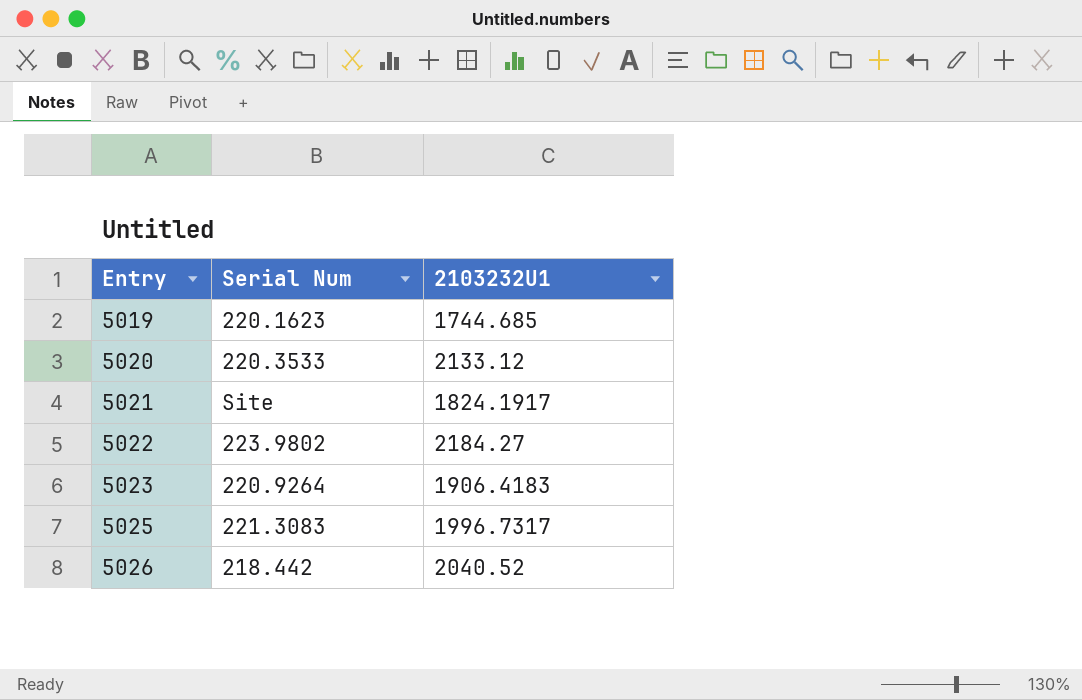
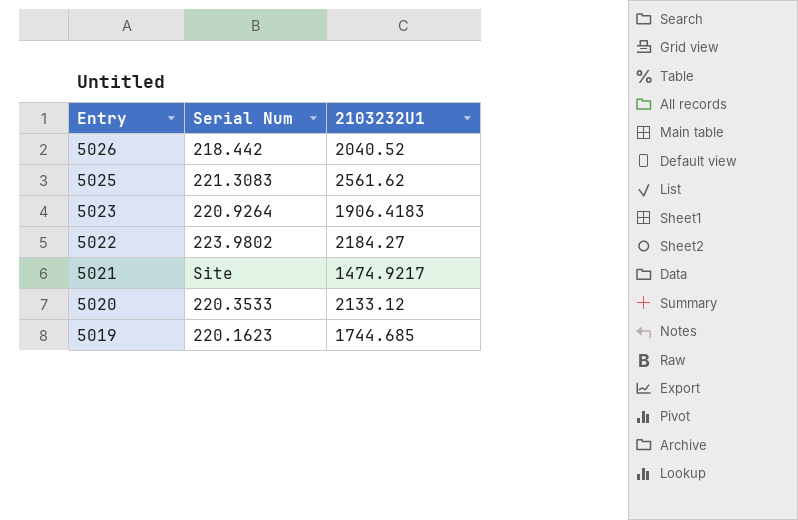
row order: Entry ascending -> Entry descending
5025 | 2103232U1: 1996.7317 -> 2561.62
5021 | 2103232U1: 1824.1917 -> 1474.9217

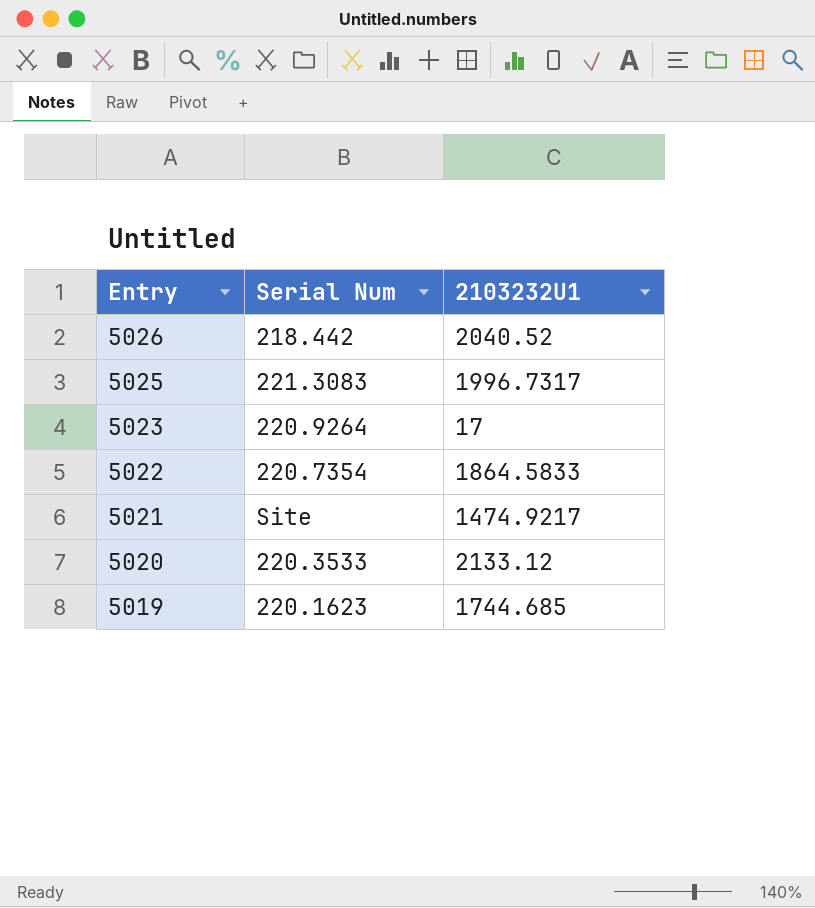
5025 | 2103232U1: 2561.62 -> 1996.7317
5023 | 2103232U1: 1906.4183 -> 17
5022 | Serial Num: 223.9802 -> 220.7354
5022 | 2103232U1: 2184.27 -> 1864.5833

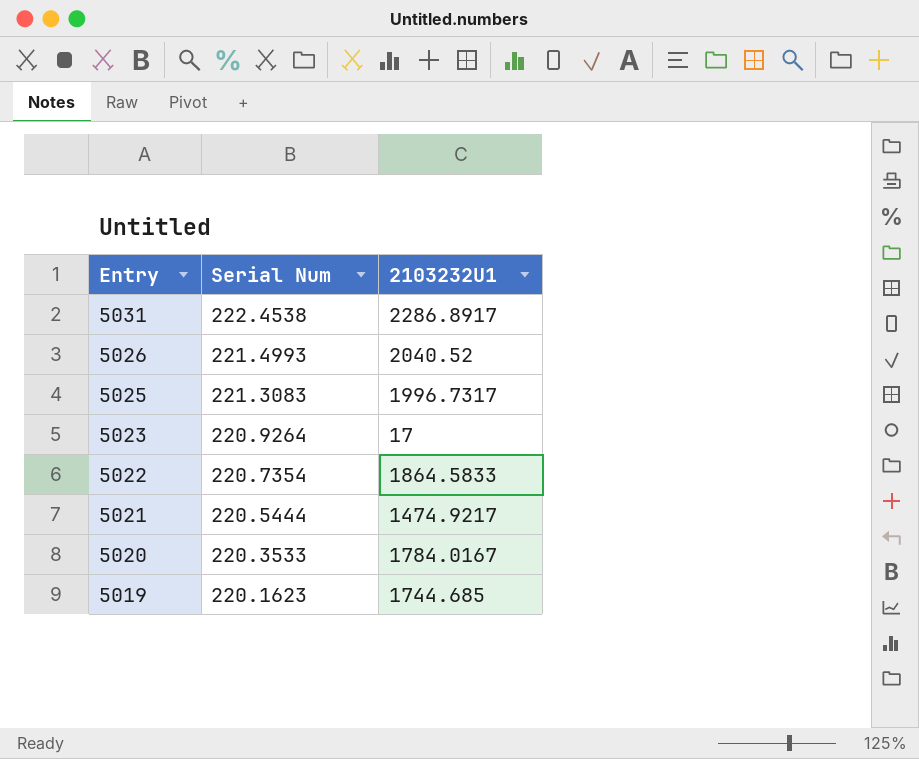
row 5031: none -> 222.4538 | 2286.8917
5026 | Serial Num: 218.442 -> 221.4993
5021 | Serial Num: Site -> 220.5444
5020 | 2103232U1: 2133.12 -> 1784.0167

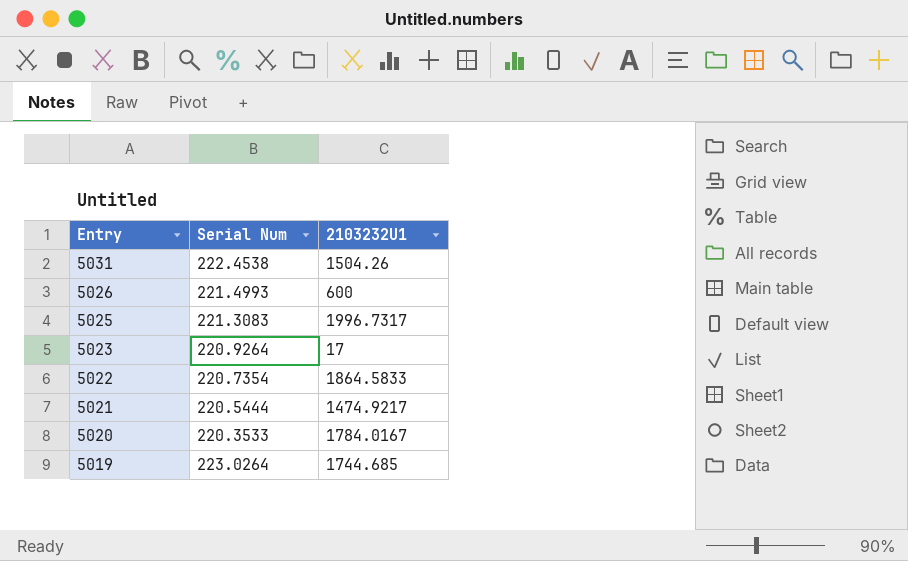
5031 | 2103232U1: 2286.8917 -> 1504.26
5026 | 2103232U1: 2040.52 -> 600
5019 | Serial Num: 220.1623 -> 223.0264

